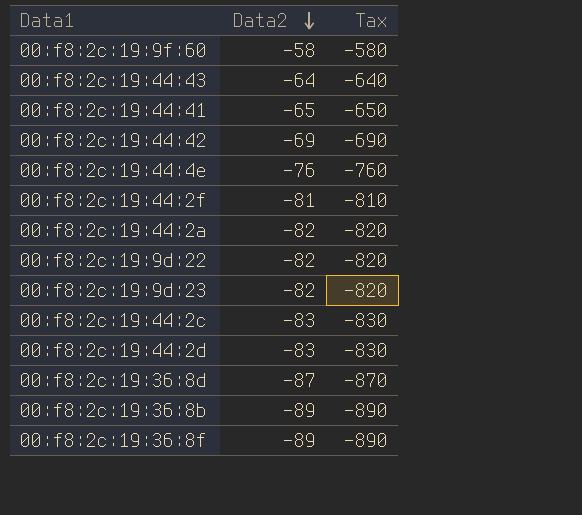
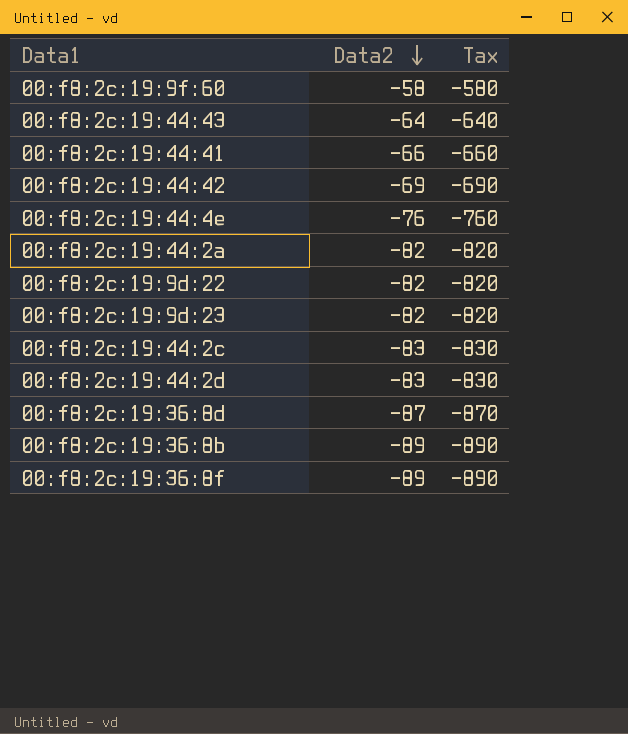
row 00:f8:2c:19:44:2f: -81 | -810 -> none
00:f8:2c:19:44:41 | Data2: -65 -> -66
00:f8:2c:19:44:41 | Tax: -650 -> -660

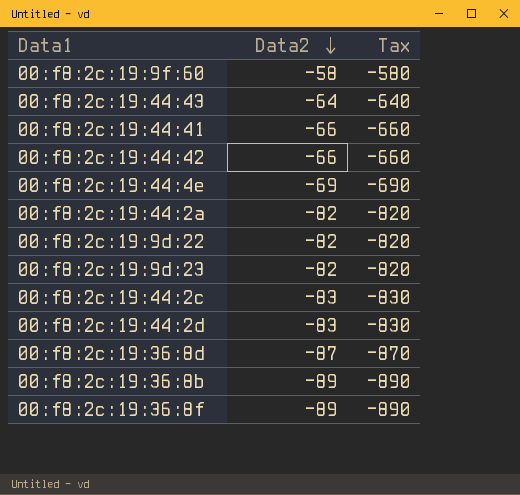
00:f8:2c:19:44:42 | Data2: -69 -> -66
00:f8:2c:19:44:42 | Tax: -690 -> -660
00:f8:2c:19:44:4e | Data2: -76 -> -69
00:f8:2c:19:44:4e | Tax: -760 -> -690

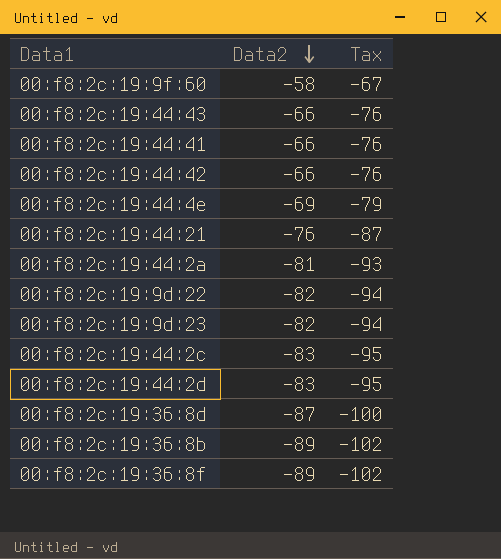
column Tax | formula: [Data2] * 10 -> [Data2] * 1.15
00:f8:2c:19:44:43 | Data2: -64 -> -66
row 00:f8:2c:19:44:21: none -> -76 | -87
00:f8:2c:19:44:2a | Data2: -82 -> -81

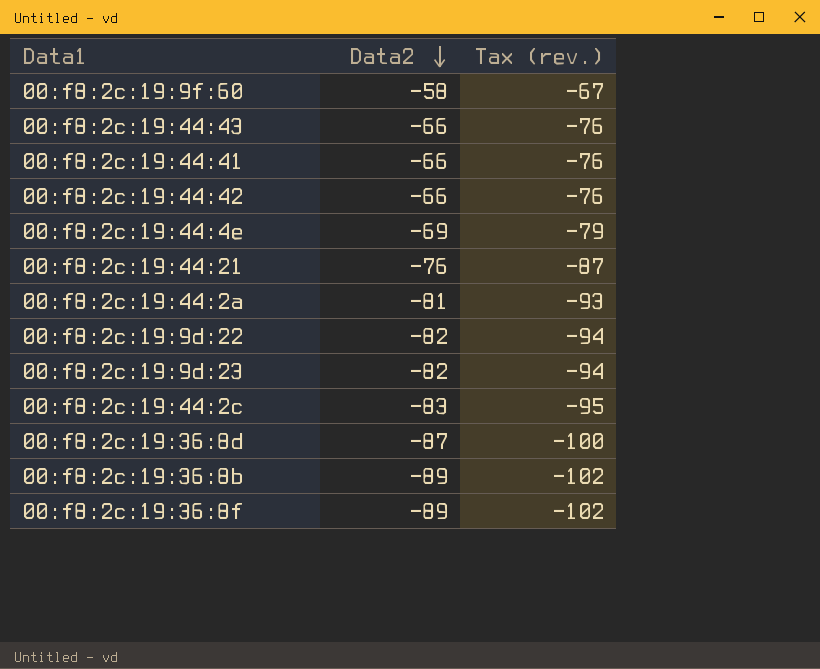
column name: Tax -> Tax (rev.)
row 00:f8:2c:19:44:2d: -83 | -95 -> none

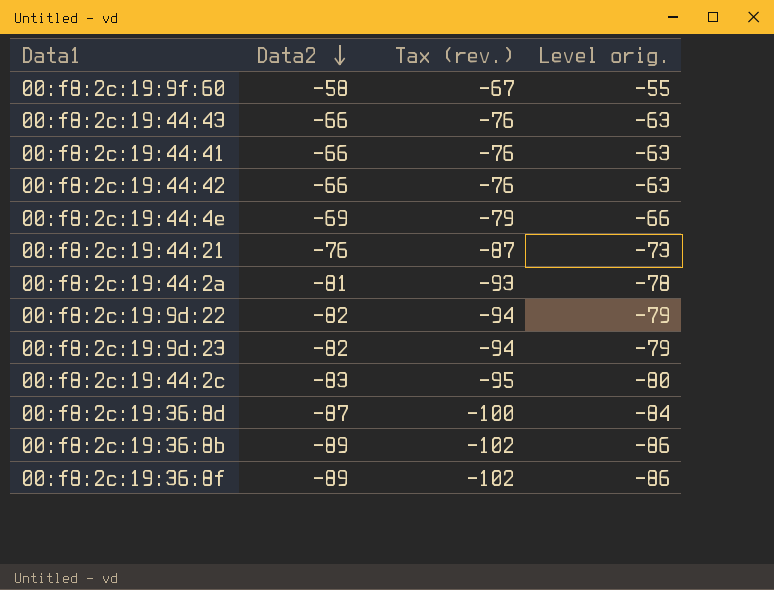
column Level orig. | formula: none -> [Data2] + 3

